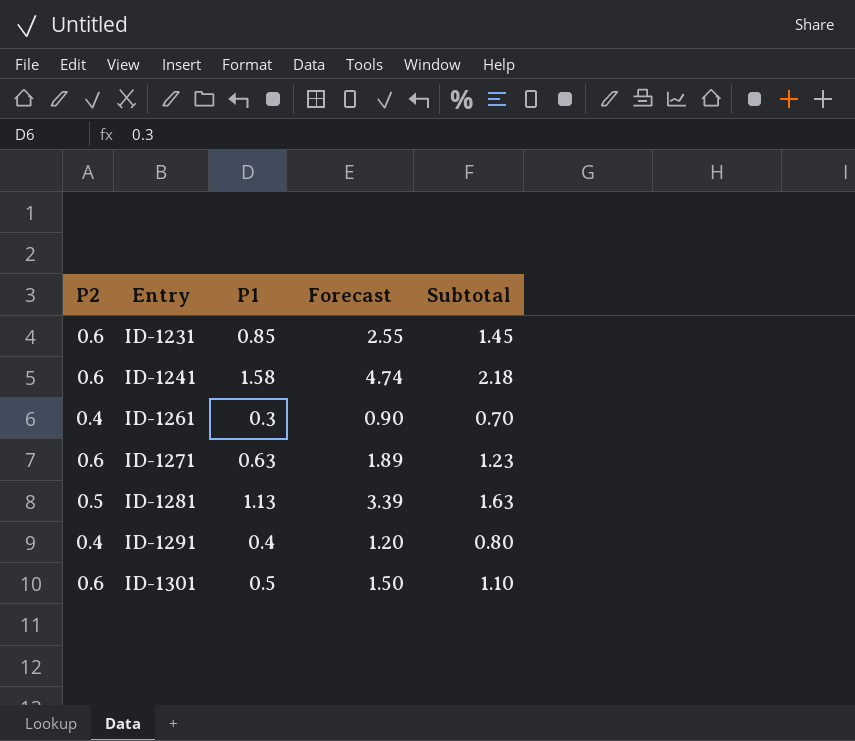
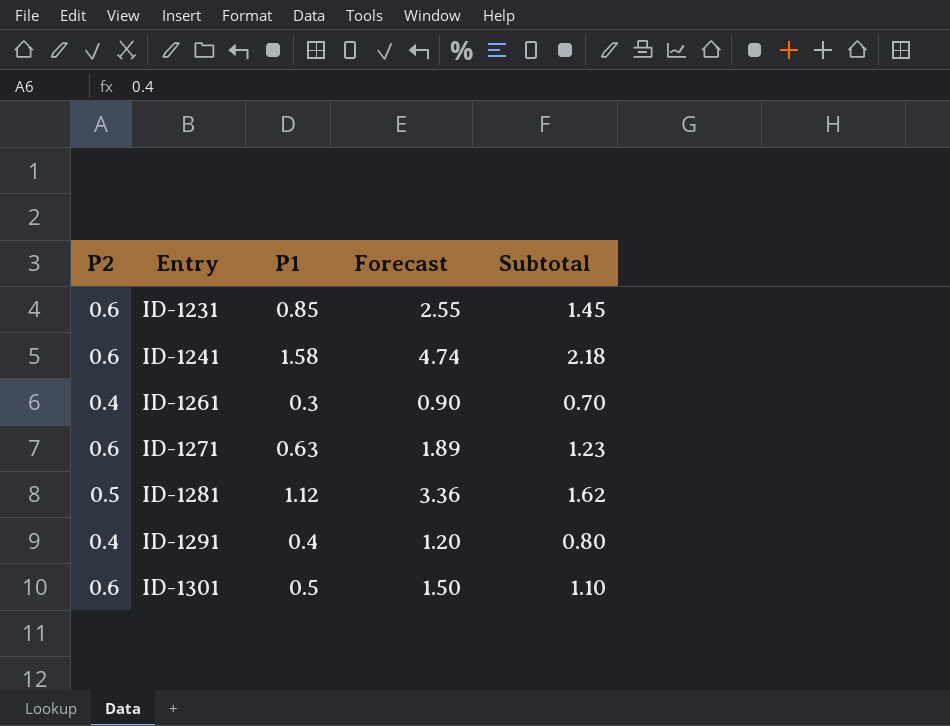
ID-1281 | P1: 1.13 -> 1.12
ID-1281 | Forecast: 3.39 -> 3.36
ID-1281 | Subtotal: 1.63 -> 1.62

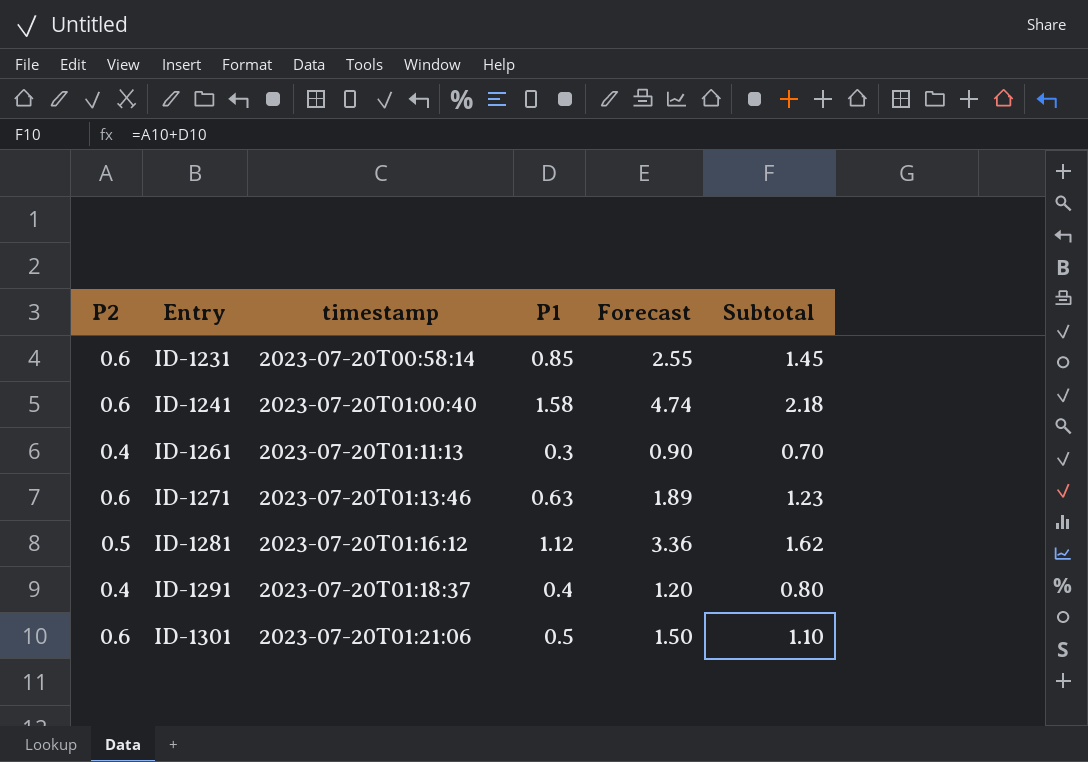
column timestamp | position: none -> 3

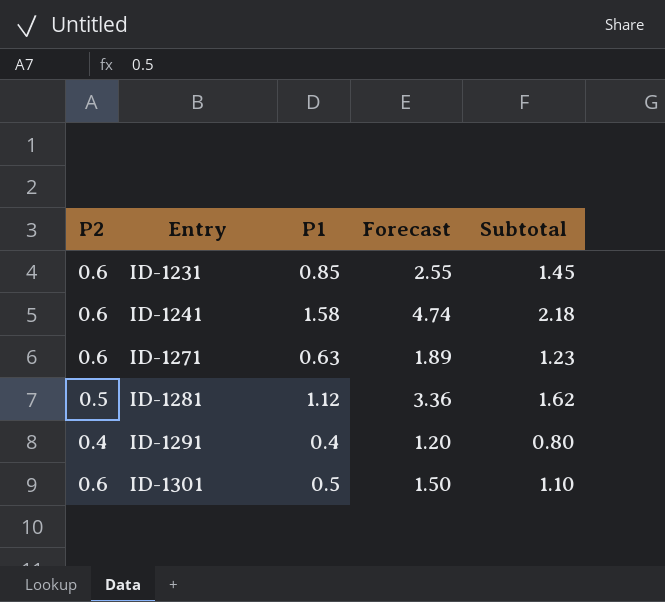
column timestamp | position: 3 -> none
row ID-1261: 0.4 | 2023-07-20T01:11:13 | 0.3 | 0.90 | 0.70 -> none

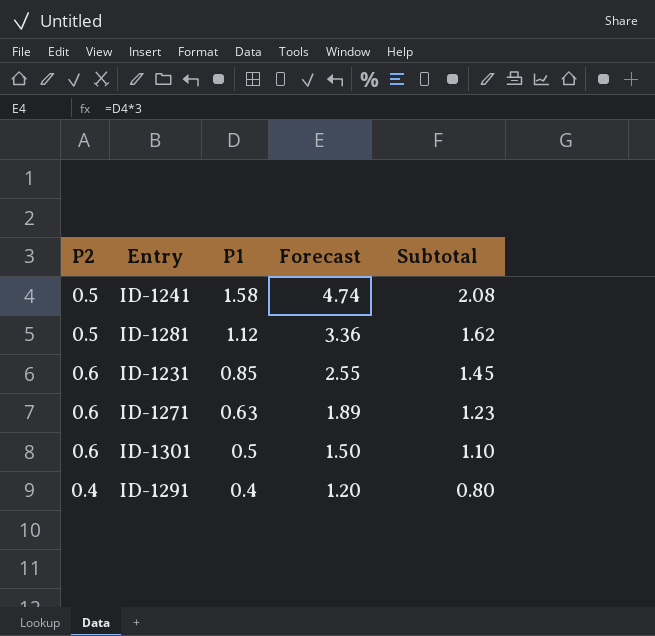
row order: Entry ascending -> P1 descending
ID-1241 | P2: 0.6 -> 0.5
ID-1241 | Subtotal: 2.18 -> 2.08

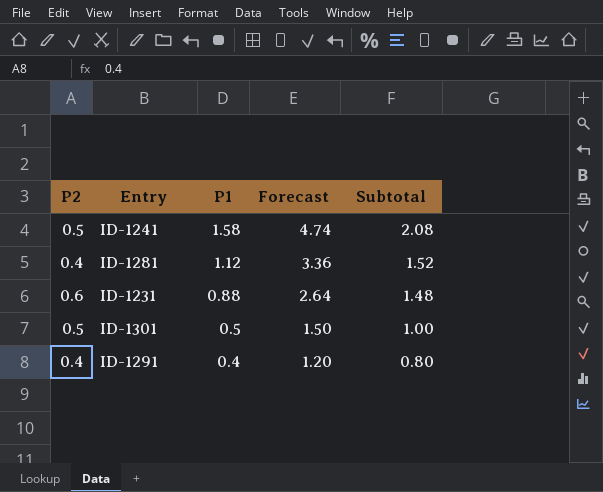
row ID-1271: 0.6 | 0.63 | 1.89 | 1.23 -> none
ID-1281 | P2: 0.5 -> 0.4
ID-1281 | Subtotal: 1.62 -> 1.52
ID-1231 | P1: 0.85 -> 0.88
ID-1231 | Forecast: 2.55 -> 2.64
ID-1231 | Subtotal: 1.45 -> 1.48
ID-1301 | P2: 0.6 -> 0.5
ID-1301 | Subtotal: 1.10 -> 1.00

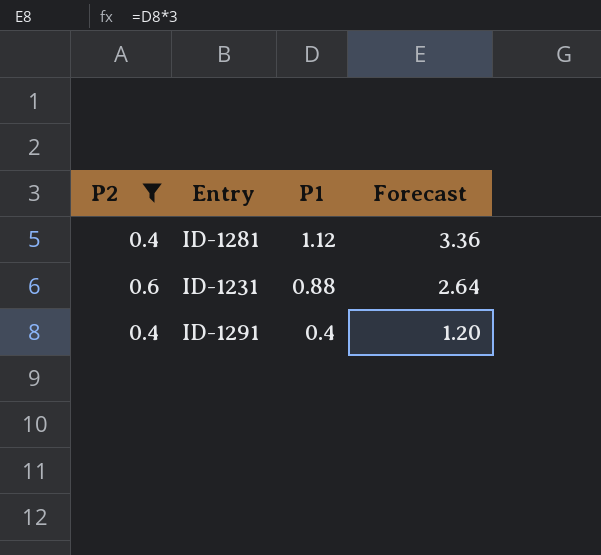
filter: none -> P2 != 0.5
column Subtotal | formula: [P2] + [P1] -> none

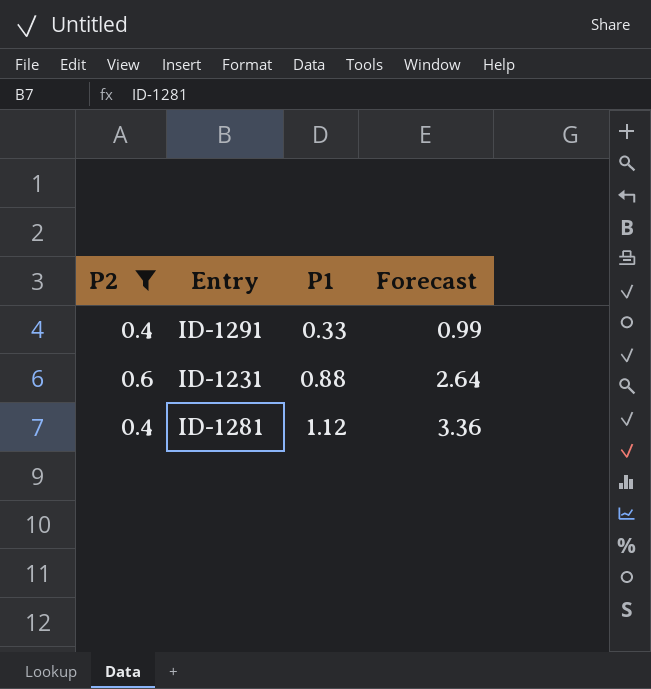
row order: P1 descending -> P1 ascending
ID-1291 | P1: 0.4 -> 0.33
ID-1291 | Forecast: 1.20 -> 0.99

